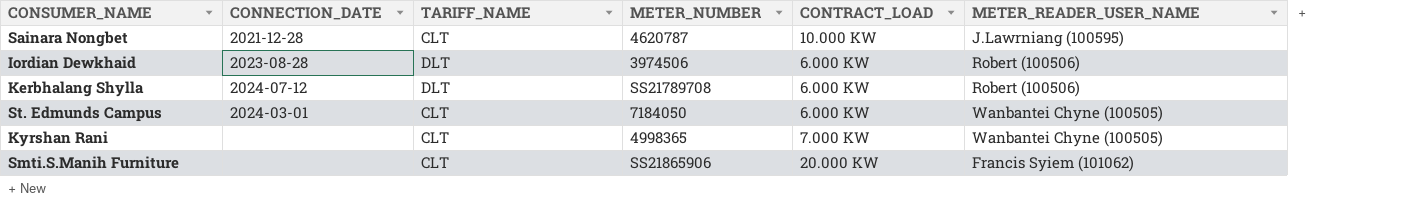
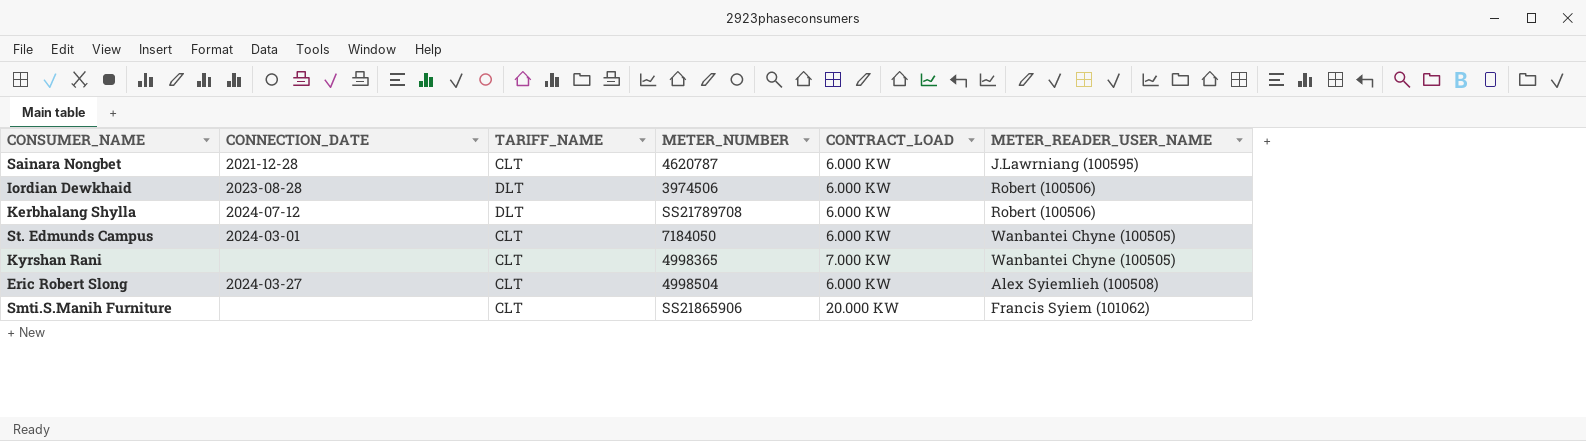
Sainara Nongbet | CONTRACT_LOAD: 10.000 KW -> 6.000 KW
row Eric Robert Slong: none -> 2024-03-27 | CLT | 4998504 | 6.000 KW | Alex Syiemlieh (100508)

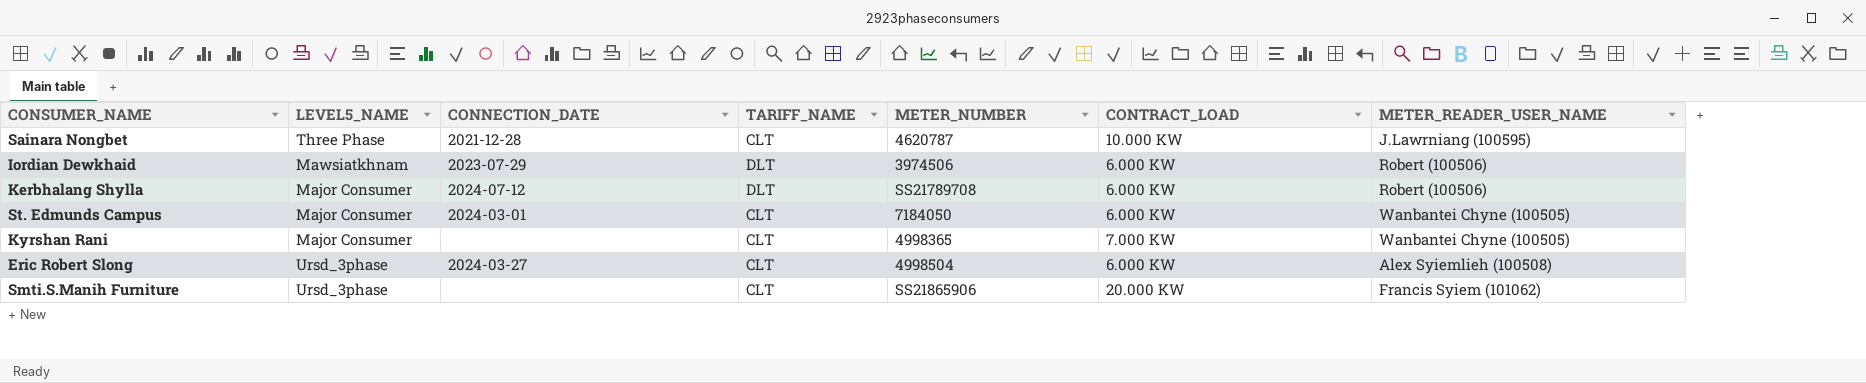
column LEVEL5_NAME | position: none -> 2
Sainara Nongbet | CONTRACT_LOAD: 6.000 KW -> 10.000 KW
Iordian Dewkhaid | CONNECTION_DATE: 2023-08-28 -> 2023-07-29

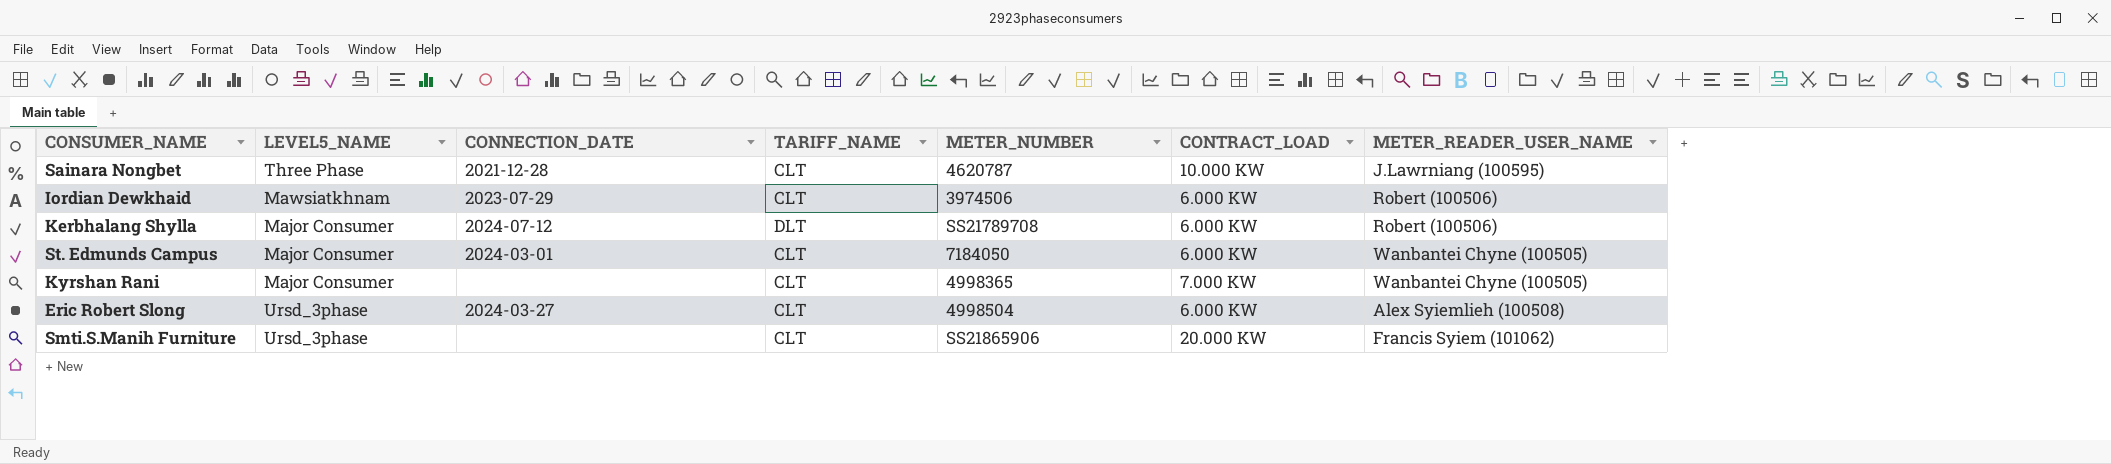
Iordian Dewkhaid | TARIFF_NAME: DLT -> CLT

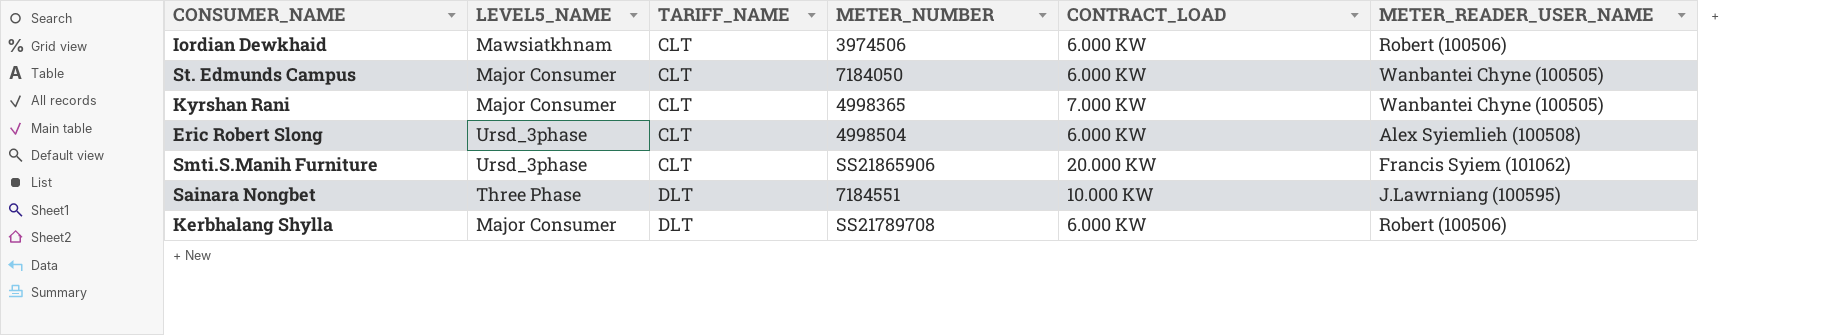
row order: none -> TARIFF_NAME ascending
column CONNECTION_DATE | position: 3 -> none
Sainara Nongbet | TARIFF_NAME: CLT -> DLT
Sainara Nongbet | METER_NUMBER: 4620787 -> 7184551

